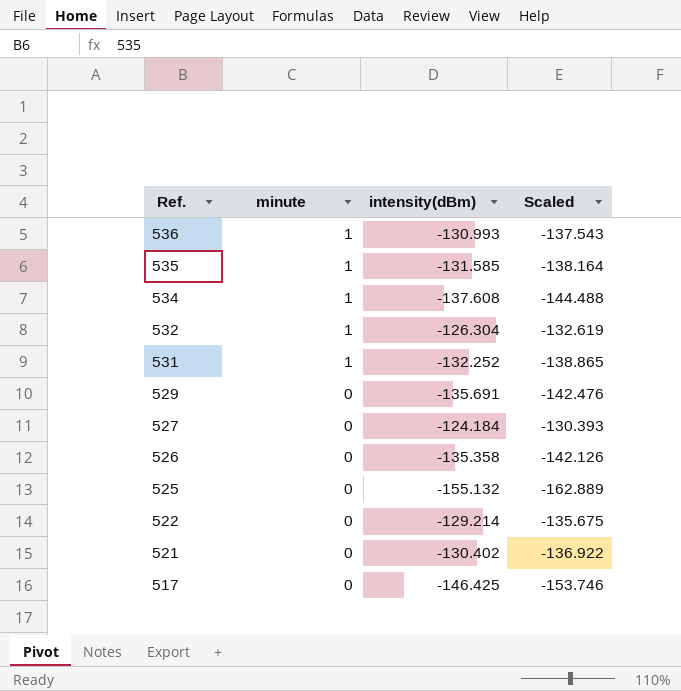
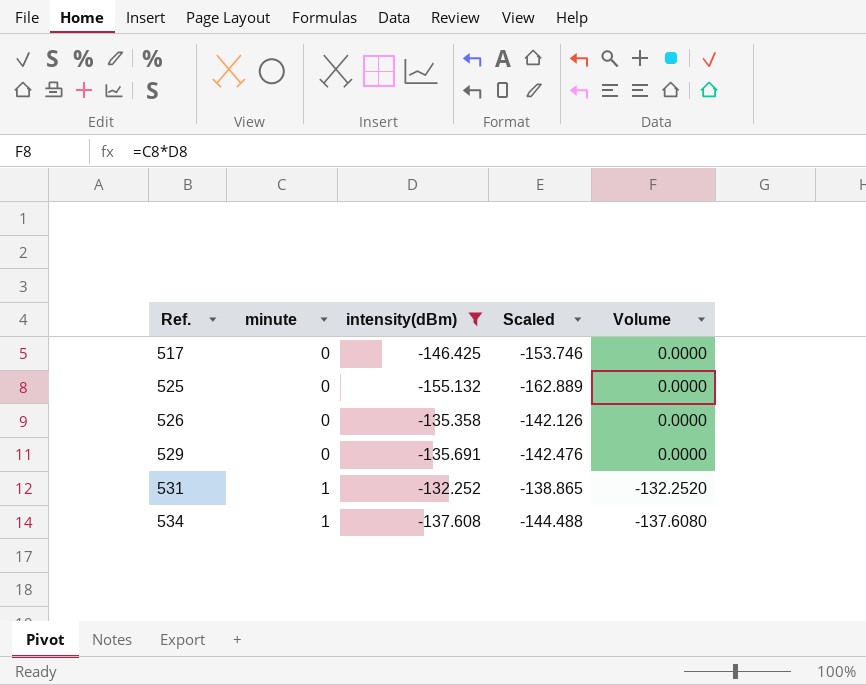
filter: none -> intensity(dBm) <= -132.252
row order: Ref. descending -> Ref. ascending
column Volume | formula: none -> [minute] * [intensity(dBm)]

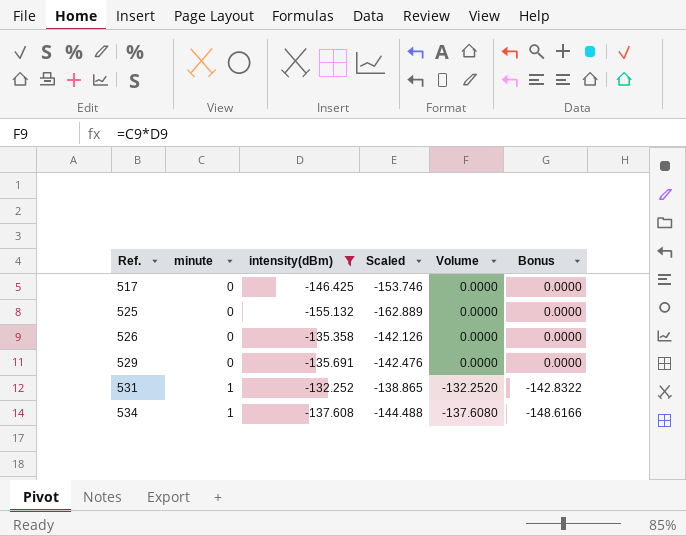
column Bonus | formula: none -> [Volume] * 1.08

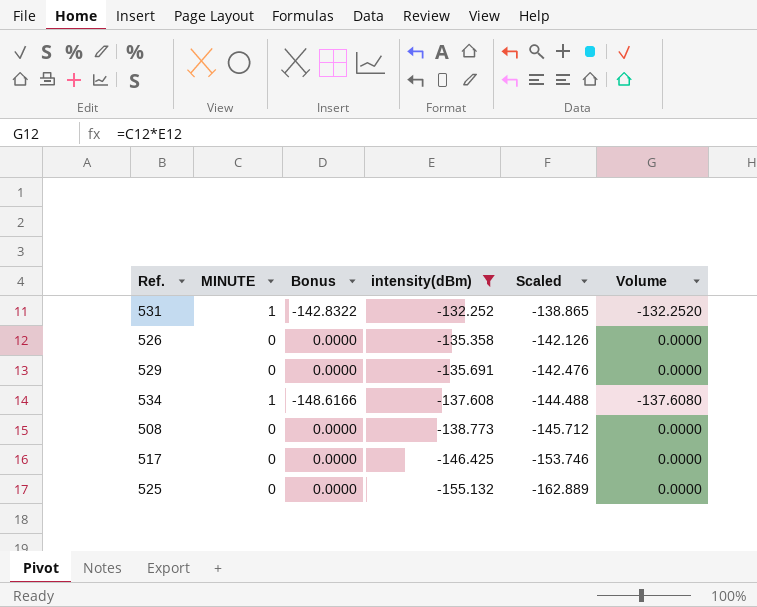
row order: Ref. ascending -> intensity(dBm) descending
column name: minute -> MINUTE
column Bonus | position: 6 -> 3
row 508: none -> 0 | 0.0000 | -138.773 | -145.712 | 0.0000

